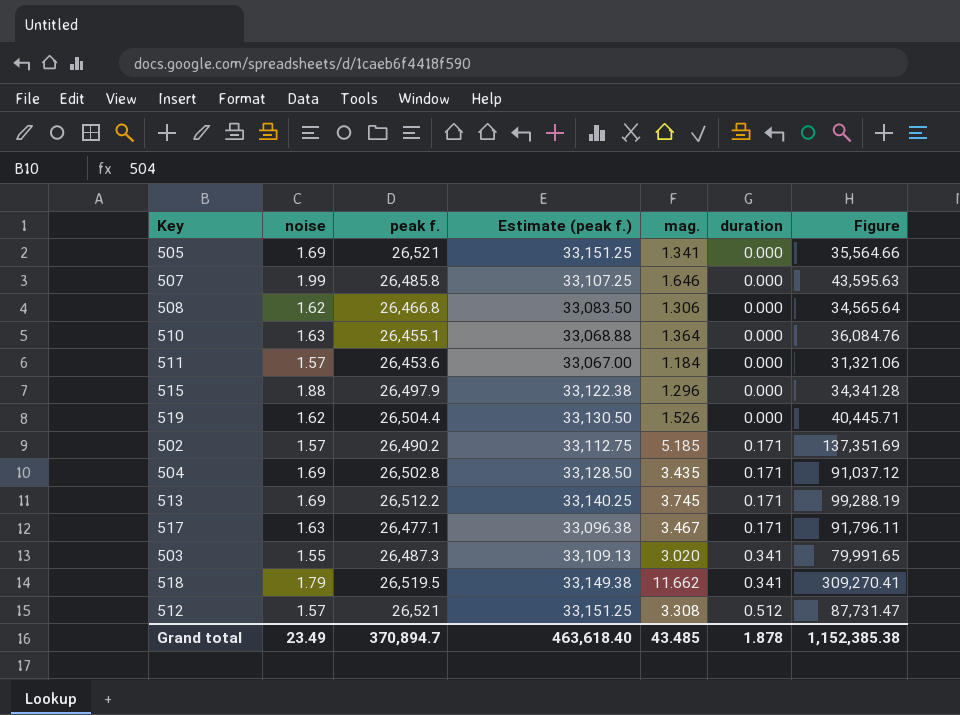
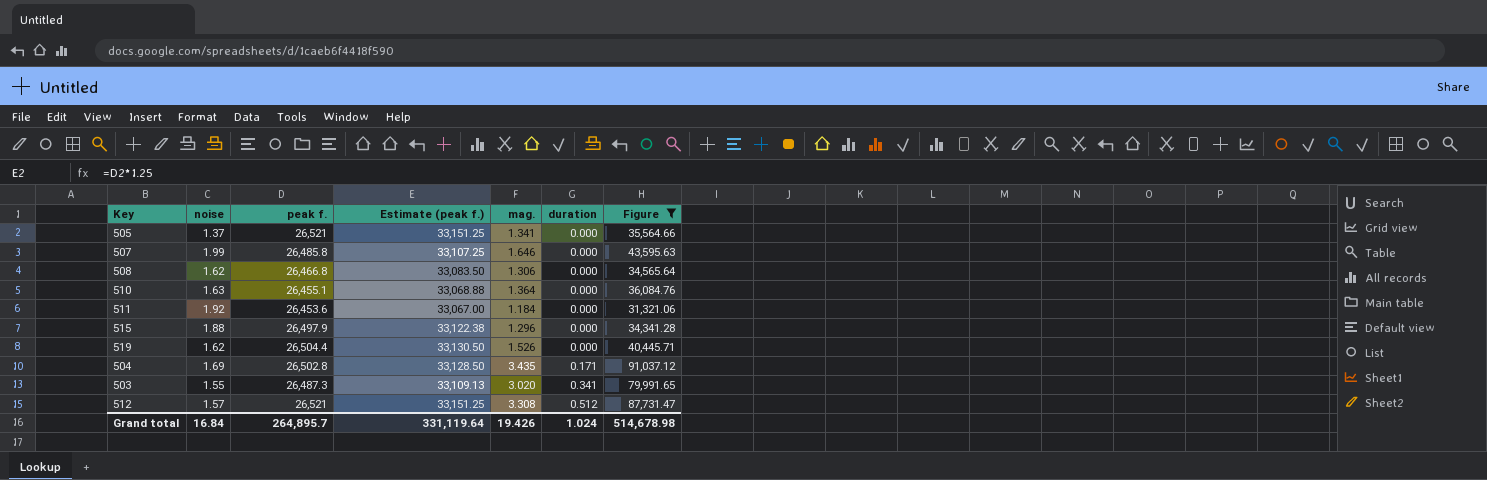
filter: none -> Figure <= 91,037.12
505 | noise: 1.69 -> 1.37
511 | noise: 1.57 -> 1.92
Grand total | noise: 23.49 -> 16.84
Grand total | peak f.: 370,894.7 -> 264,895.7
Grand total | Estimate (peak f.): 463,618.40 -> 331,119.64
Grand total | mag.: 43.485 -> 19.426
Grand total | duration: 1.878 -> 1.024
Grand total | Figure: 1,152,385.38 -> 514,678.98

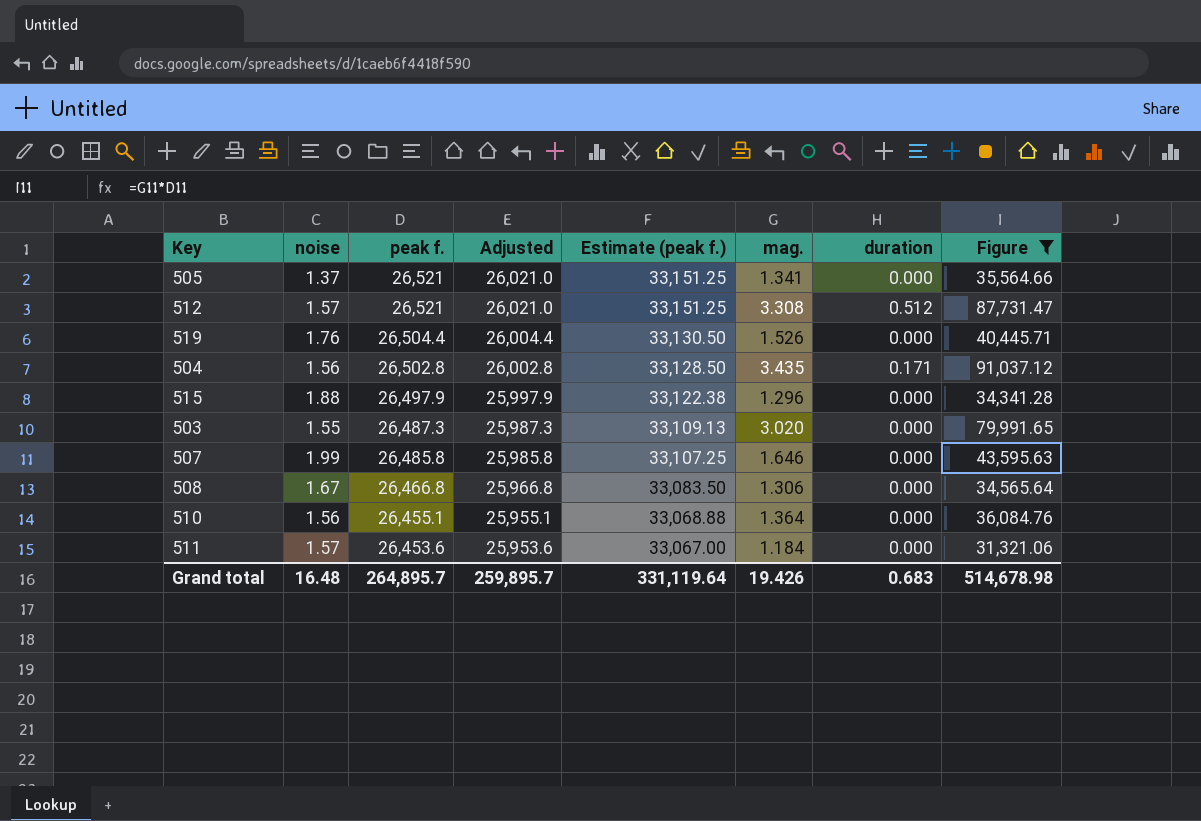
row order: duration ascending -> peak f. descending
column Adjusted | formula: none -> [peak f.] - 500
519 | noise: 1.62 -> 1.76
504 | noise: 1.69 -> 1.56
503 | duration: 0.341 -> 0.000
508 | noise: 1.62 -> 1.67
510 | noise: 1.63 -> 1.56
511 | noise: 1.92 -> 1.57
Grand total | noise: 16.84 -> 16.48
Grand total | duration: 1.024 -> 0.683

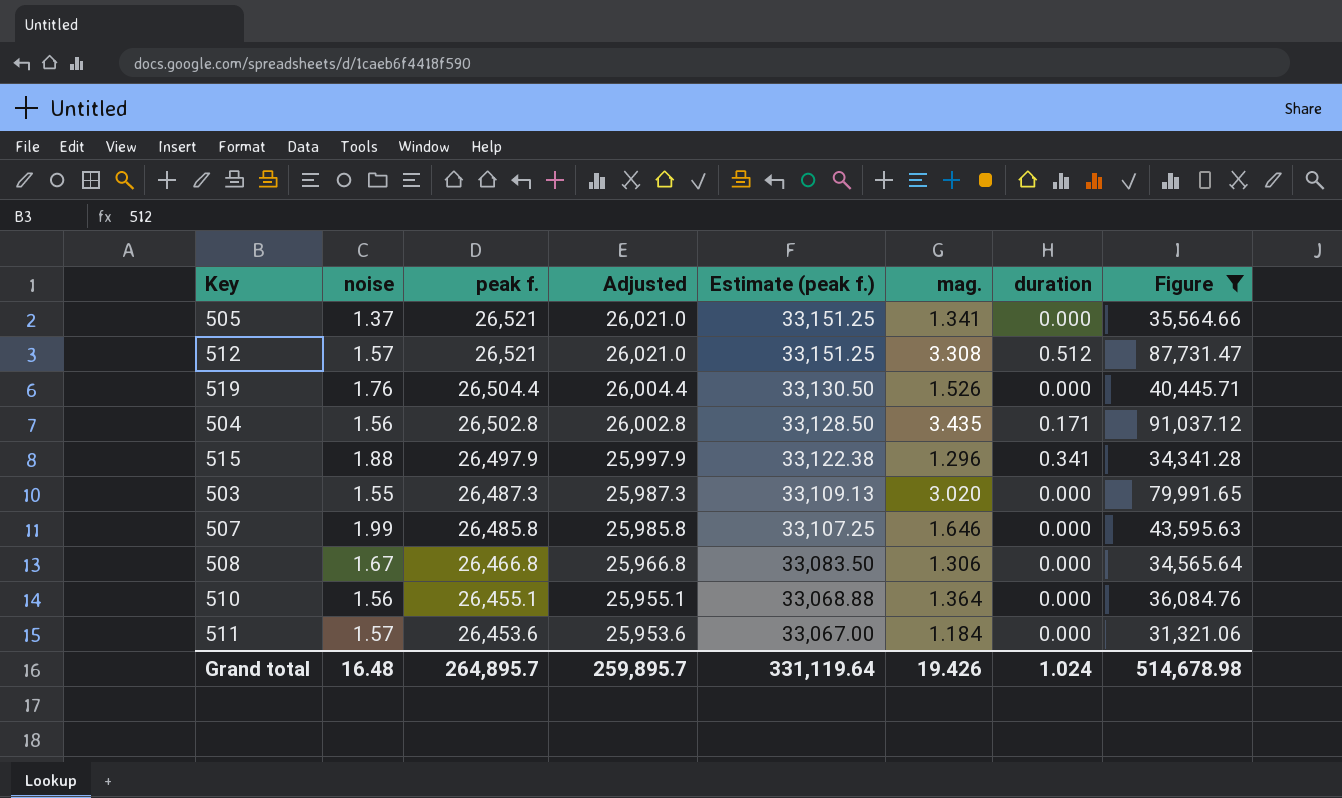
515 | duration: 0.000 -> 0.341
Grand total | duration: 0.683 -> 1.024

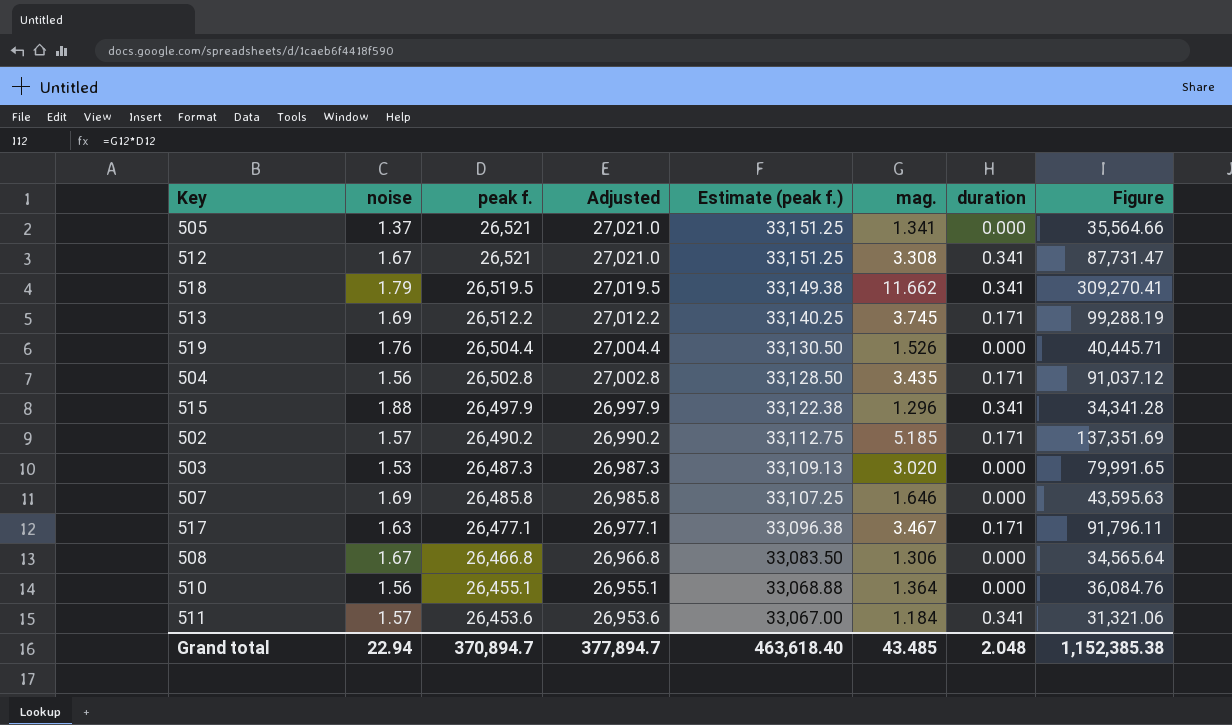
filter: Figure <= 91,037.12 -> none
column Adjusted | formula: [peak f.] - 500 -> [peak f.] + 500
512 | noise: 1.57 -> 1.67
512 | duration: 0.512 -> 0.341
503 | noise: 1.55 -> 1.53
507 | noise: 1.99 -> 1.69
511 | duration: 0.000 -> 0.341
Grand total | noise: 16.48 -> 22.94
Grand total | peak f.: 264,895.7 -> 370,894.7
Grand total | Adjusted: 259,895.7 -> 377,894.7
Grand total | Estimate (peak f.): 331,119.64 -> 463,618.40
Grand total | mag.: 19.426 -> 43.485
Grand total | duration: 1.024 -> 2.048
Grand total | Figure: 514,678.98 -> 1,152,385.38

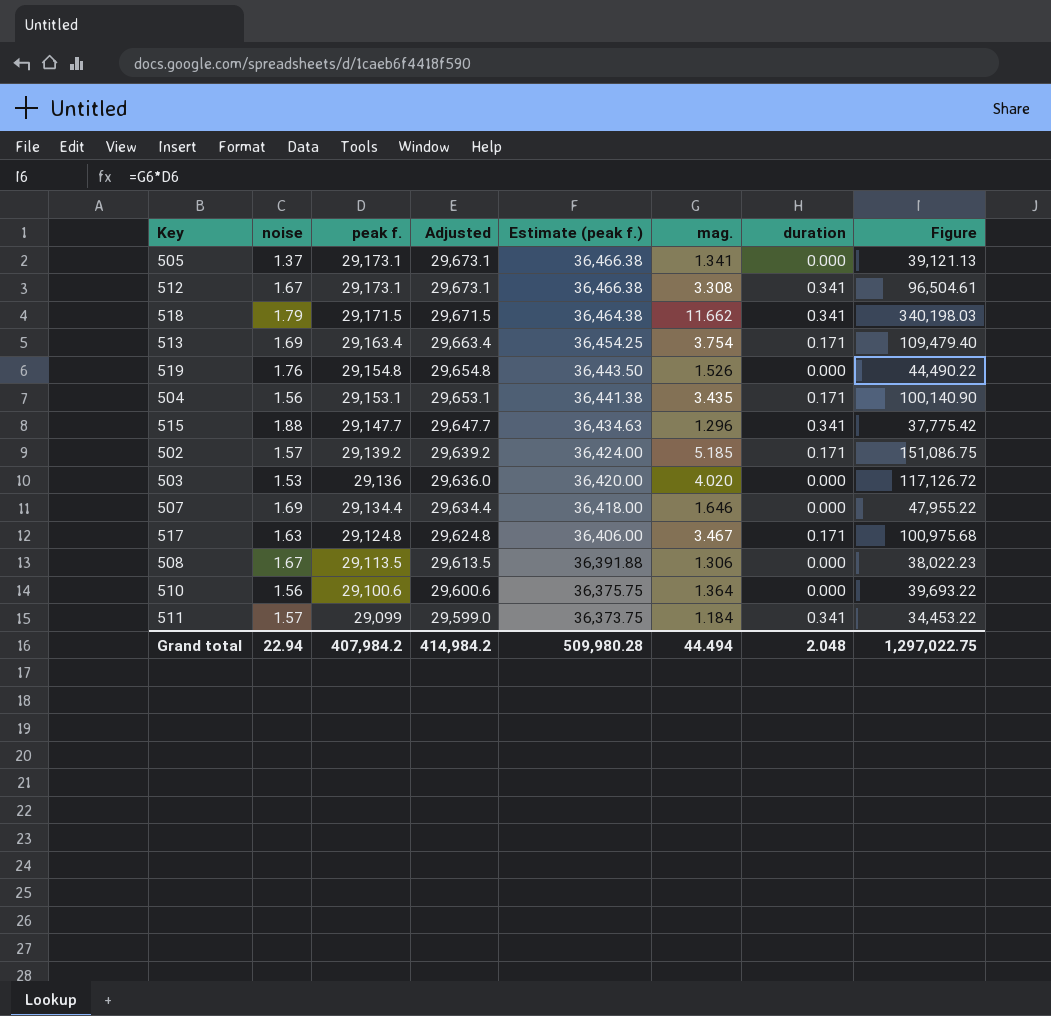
505 | peak f.: 26,521 -> 29,173.1
505 | Adjusted: 27,021.0 -> 29,673.1
505 | Estimate (peak f.): 33,151.25 -> 36,466.38
505 | Figure: 35,564.66 -> 39,121.13
512 | peak f.: 26,521 -> 29,173.1
512 | Adjusted: 27,021.0 -> 29,673.1
512 | Estimate (peak f.): 33,151.25 -> 36,466.38
512 | Figure: 87,731.47 -> 96,504.61
518 | peak f.: 26,519.5 -> 29,171.5
518 | Adjusted: 27,019.5 -> 29,671.5
518 | Estimate (peak f.): 33,149.38 -> 36,464.38
518 | Figure: 309,270.41 -> 340,198.03
513 | peak f.: 26,512.2 -> 29,163.4
513 | Adjusted: 27,012.2 -> 29,663.4
513 | Estimate (peak f.): 33,140.25 -> 36,454.25
513 | mag.: 3.745 -> 3.754
513 | Figure: 99,288.19 -> 109,479.40
519 | peak f.: 26,504.4 -> 29,154.8
519 | Adjusted: 27,004.4 -> 29,654.8
519 | Estimate (peak f.): 33,130.50 -> 36,443.50
519 | Figure: 40,445.71 -> 44,490.22
504 | peak f.: 26,502.8 -> 29,153.1
504 | Adjusted: 27,002.8 -> 29,653.1
504 | Estimate (peak f.): 33,128.50 -> 36,441.38
504 | Figure: 91,037.12 -> 100,140.90
515 | peak f.: 26,497.9 -> 29,147.7
515 | Adjusted: 26,997.9 -> 29,647.7
515 | Estimate (peak f.): 33,122.38 -> 36,434.63
515 | Figure: 34,341.28 -> 37,775.42
502 | peak f.: 26,490.2 -> 29,139.2
502 | Adjusted: 26,990.2 -> 29,639.2
502 | Estimate (peak f.): 33,112.75 -> 36,424.00
502 | Figure: 137,351.69 -> 151,086.75
503 | peak f.: 26,487.3 -> 29,136
503 | Adjusted: 26,987.3 -> 29,636.0
503 | Estimate (peak f.): 33,109.13 -> 36,420.00
503 | mag.: 3.020 -> 4.020
503 | Figure: 79,991.65 -> 117,126.72
507 | peak f.: 26,485.8 -> 29,134.4
507 | Adjusted: 26,985.8 -> 29,634.4
507 | Estimate (peak f.): 33,107.25 -> 36,418.00
507 | Figure: 43,595.63 -> 47,955.22
517 | peak f.: 26,477.1 -> 29,124.8
517 | Adjusted: 26,977.1 -> 29,624.8
517 | Estimate (peak f.): 33,096.38 -> 36,406.00
517 | Figure: 91,796.11 -> 100,975.68
508 | peak f.: 26,466.8 -> 29,113.5
508 | Adjusted: 26,966.8 -> 29,613.5
508 | Estimate (peak f.): 33,083.50 -> 36,391.88
508 | Figure: 34,565.64 -> 38,022.23
510 | peak f.: 26,455.1 -> 29,100.6
510 | Adjusted: 26,955.1 -> 29,600.6
510 | Estimate (peak f.): 33,068.88 -> 36,375.75
510 | Figure: 36,084.76 -> 39,693.22
511 | peak f.: 26,453.6 -> 29,099
511 | Adjusted: 26,953.6 -> 29,599.0
511 | Estimate (peak f.): 33,067.00 -> 36,373.75
511 | Figure: 31,321.06 -> 34,453.22
Grand total | peak f.: 370,894.7 -> 407,984.2
Grand total | Adjusted: 377,894.7 -> 414,984.2
Grand total | Estimate (peak f.): 463,618.40 -> 509,980.28
Grand total | mag.: 43.485 -> 44.494
Grand total | Figure: 1,152,385.38 -> 1,297,022.75

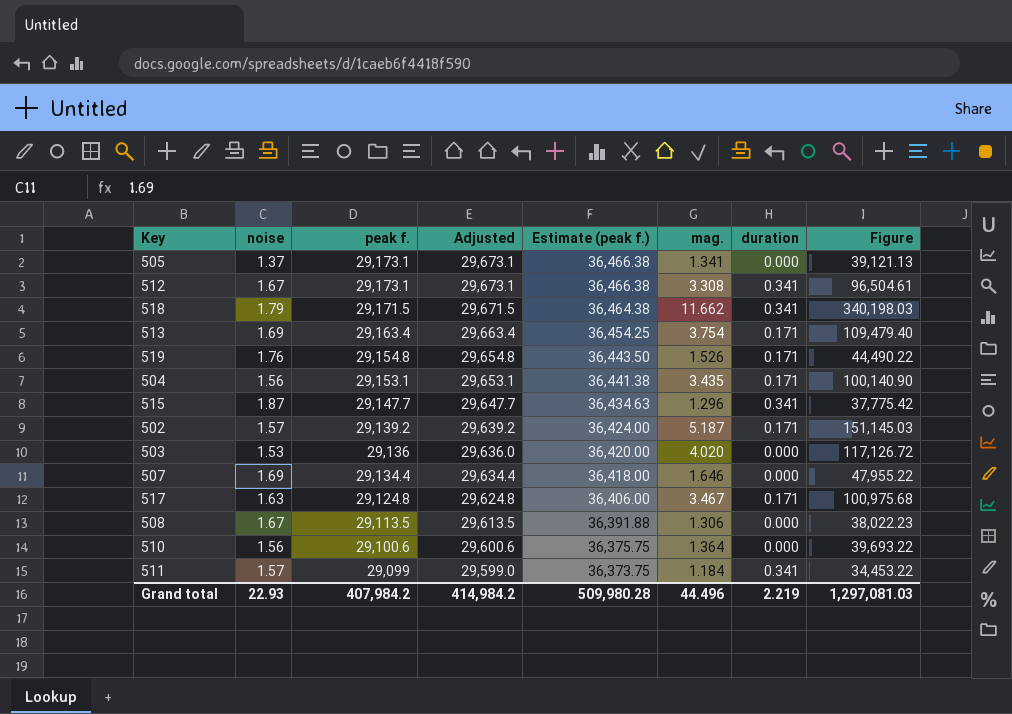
519 | duration: 0.000 -> 0.171
515 | noise: 1.88 -> 1.87
502 | mag.: 5.185 -> 5.187
502 | Figure: 151,086.75 -> 151,145.03
Grand total | noise: 22.94 -> 22.93
Grand total | mag.: 44.494 -> 44.496
Grand total | duration: 2.048 -> 2.219
Grand total | Figure: 1,297,022.75 -> 1,297,081.03

